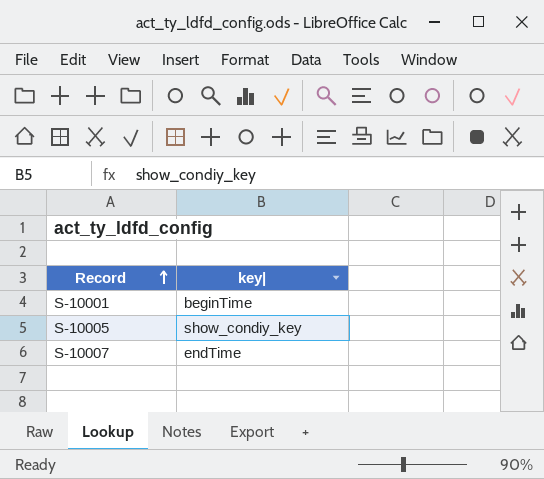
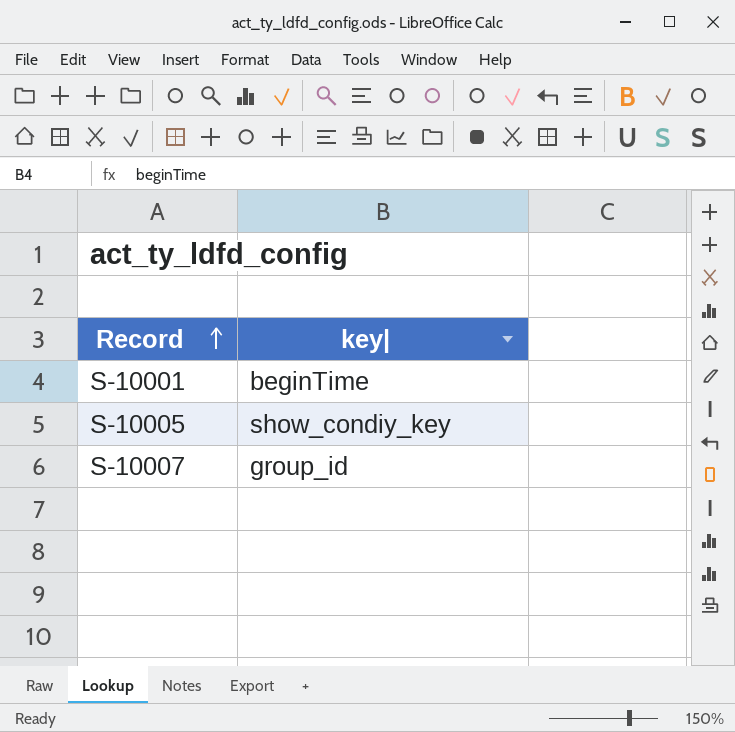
S-10007 | key|: endTime -> group_id

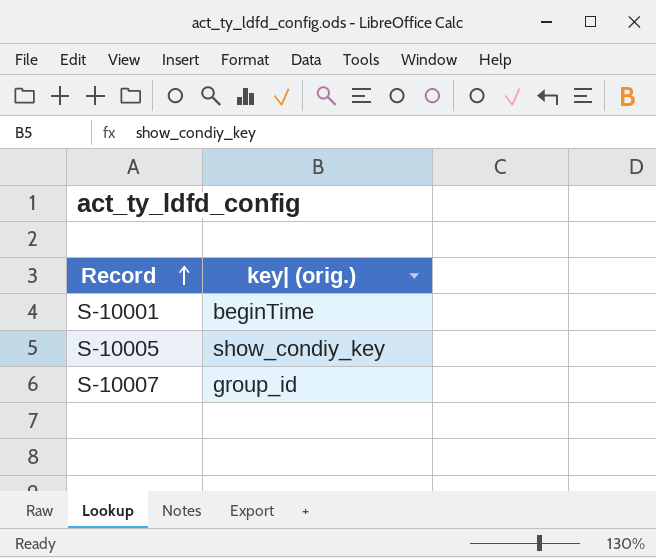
column name: key| -> key| (orig.)

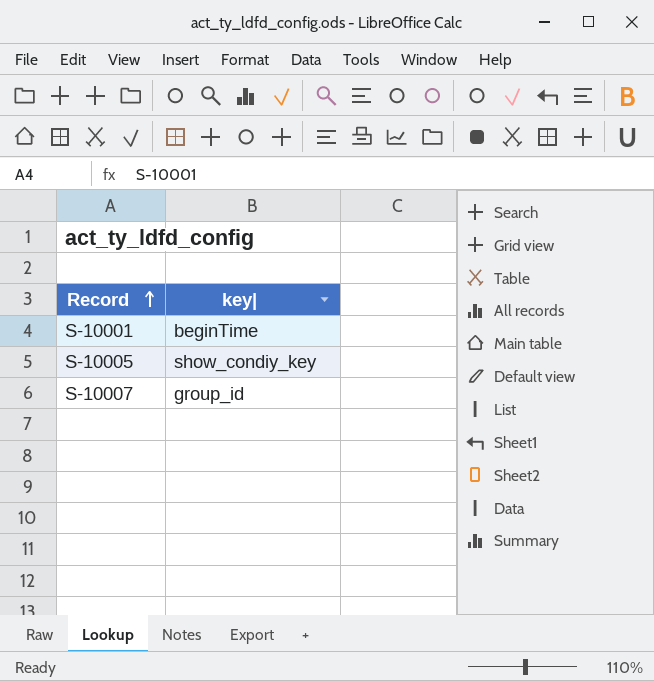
column name: key| (orig.) -> key|

